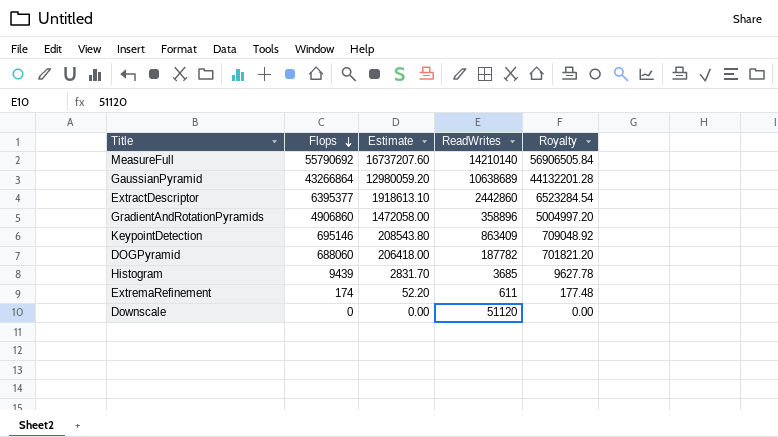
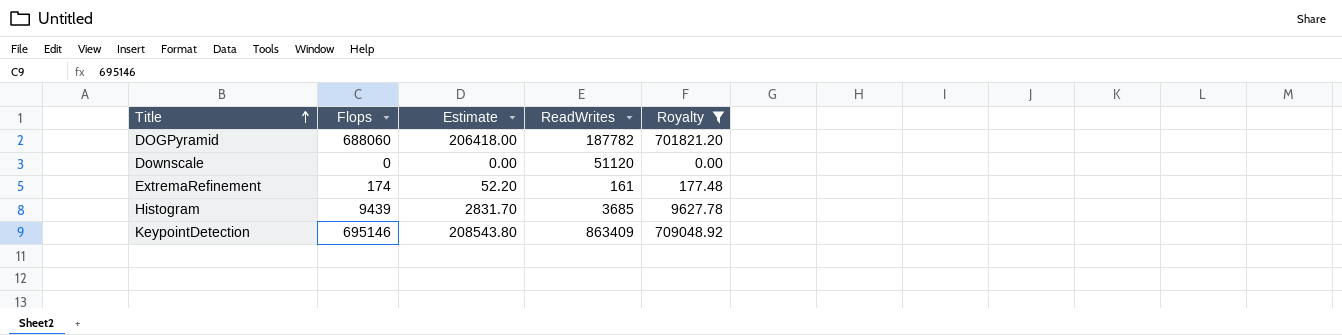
filter: none -> Royalty <= 709048.92
row order: Flops descending -> Title ascending
ExtremaRefinement | ReadWrites: 611 -> 161

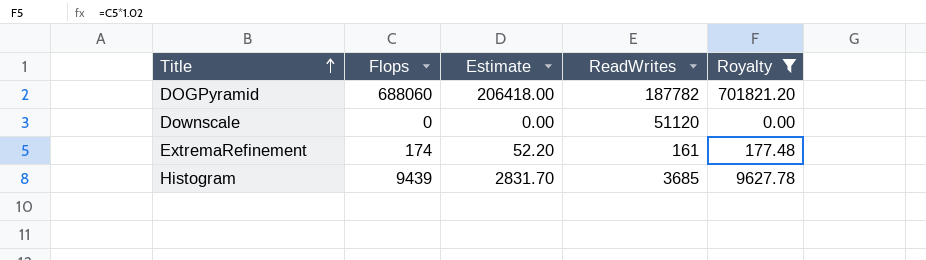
row KeypointDetection: 695146 | 208543.80 | 863409 | 709048.92 -> none

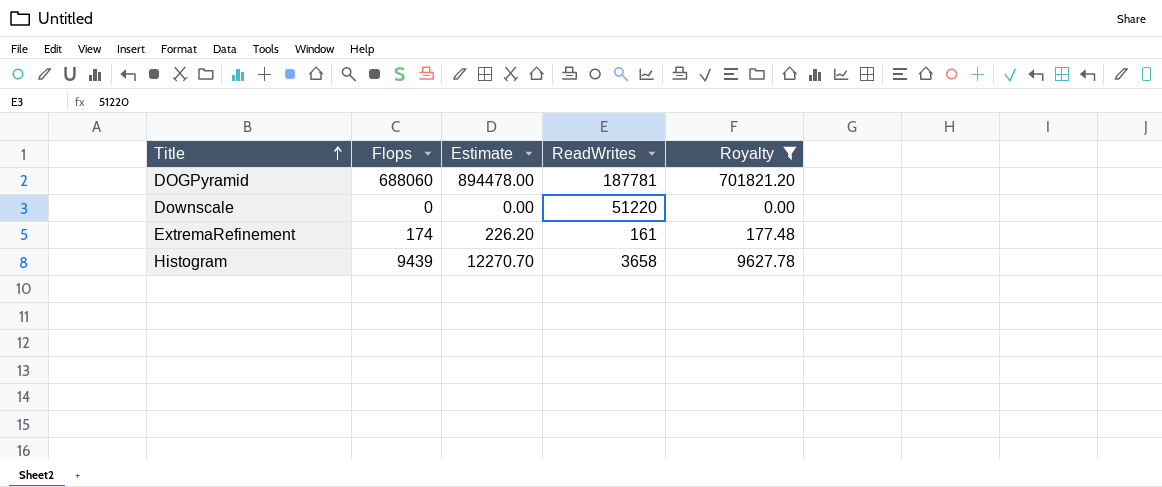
column Estimate | formula: [Flops] * 0.3 -> [Flops] * 1.3
DOGPyramid | ReadWrites: 187782 -> 187781
Downscale | ReadWrites: 51120 -> 51220
Histogram | ReadWrites: 3685 -> 3658

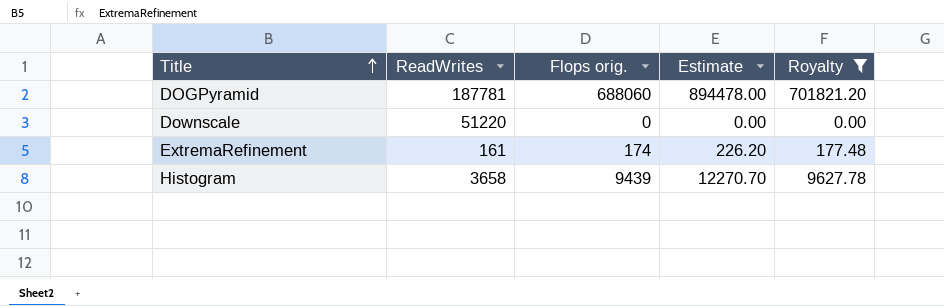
column ReadWrites | position: 4 -> 2
column name: Flops -> Flops orig.

